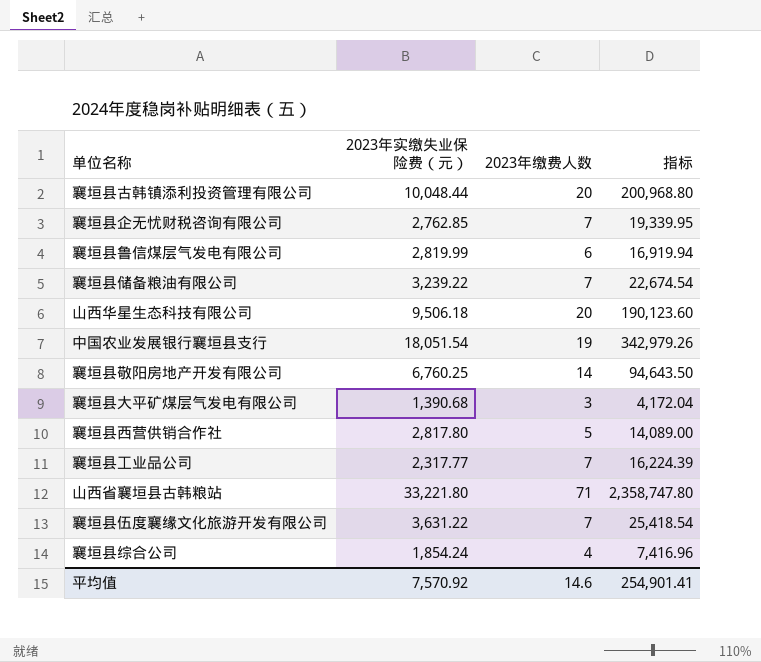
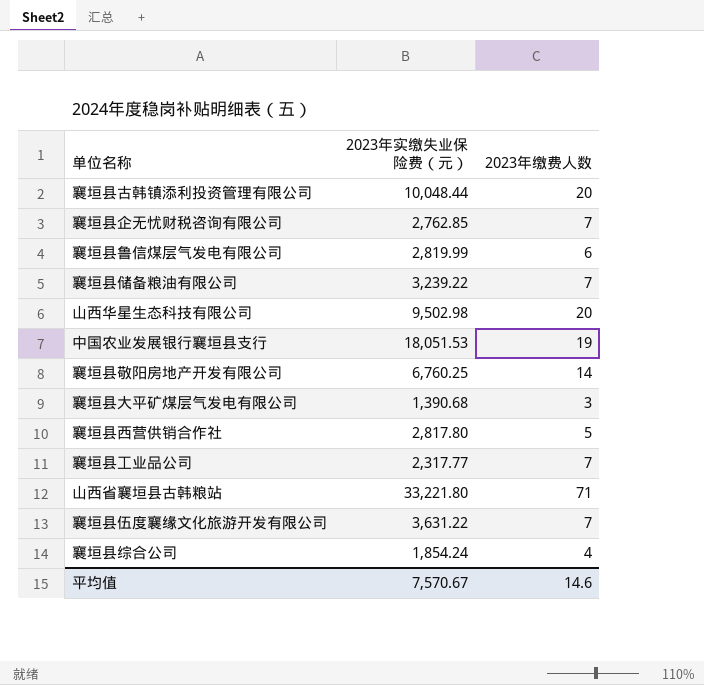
column 指标 | formula: [2023年实缴失业保险费（元）] * [2023年缴费人数] -> none
山西华星生态科技有限公司 | 2023年实缴失业保险费（元）: 9,506.18 -> 9,502.98
中国农业发展银行襄垣县支行 | 2023年实缴失业保险费（元）: 18,051.54 -> 18,051.53
平均值 | 2023年实缴失业保险费（元）: 7,570.92 -> 7,570.67

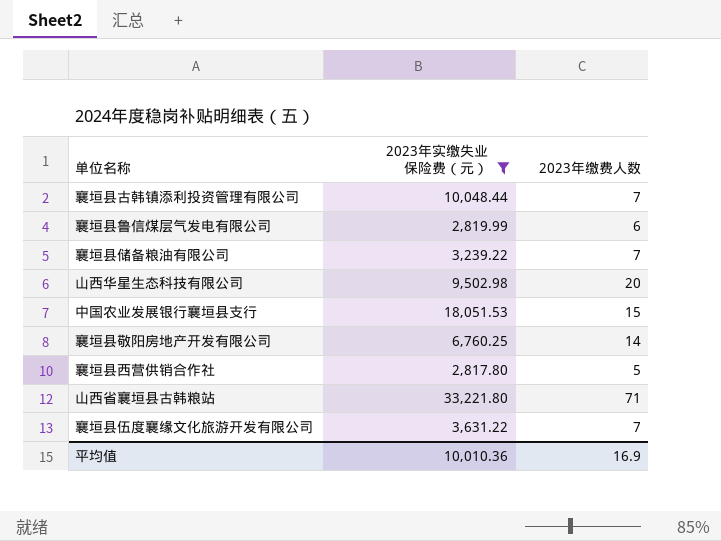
filter: none -> 2023年实缴失业保险费（元） >= 2,817.80
襄垣县古韩镇添利投资管理有限公司 | 2023年缴费人数: 20 -> 7
中国农业发展银行襄垣县支行 | 2023年缴费人数: 19 -> 15
平均值 | 2023年实缴失业保险费（元）: 7,570.67 -> 10,010.36
平均值 | 2023年缴费人数: 14.6 -> 16.9

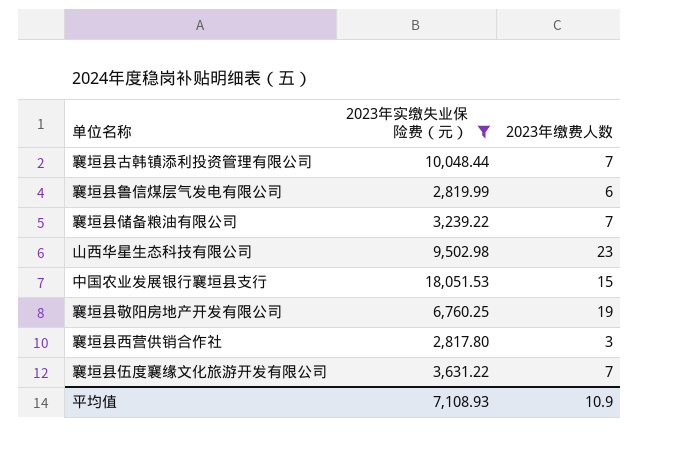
row 山西省襄垣县古韩粮站: 33,221.80 | 71 -> none
山西华星生态科技有限公司 | 2023年缴费人数: 20 -> 23
襄垣县敬阳房地产开发有限公司 | 2023年缴费人数: 14 -> 19
襄垣县西营供销合作社 | 2023年缴费人数: 5 -> 3
平均值 | 2023年实缴失业保险费（元）: 10,010.36 -> 7,108.93
平均值 | 2023年缴费人数: 16.9 -> 10.9

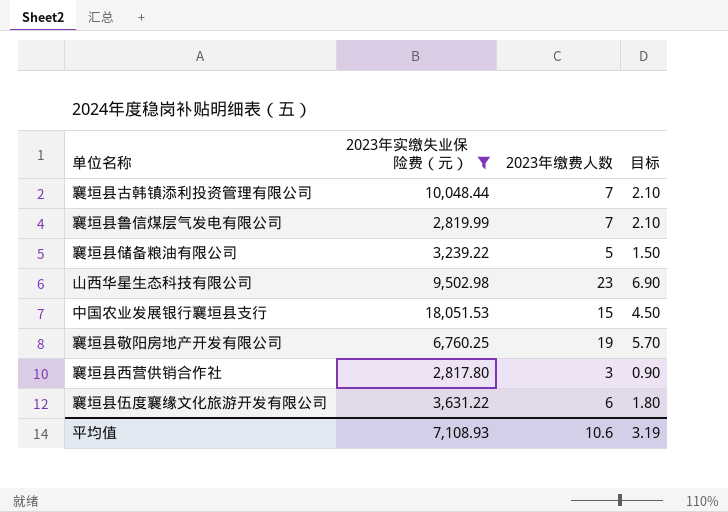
column 目标 | formula: none -> [2023年缴费人数] * 0.3
襄垣县鲁信煤层气发电有限公司 | 2023年缴费人数: 6 -> 7
襄垣县储备粮油有限公司 | 2023年缴费人数: 7 -> 5
襄垣县伍度襄缘文化旅游开发有限公司 | 2023年缴费人数: 7 -> 6
平均值 | 2023年缴费人数: 10.9 -> 10.6

